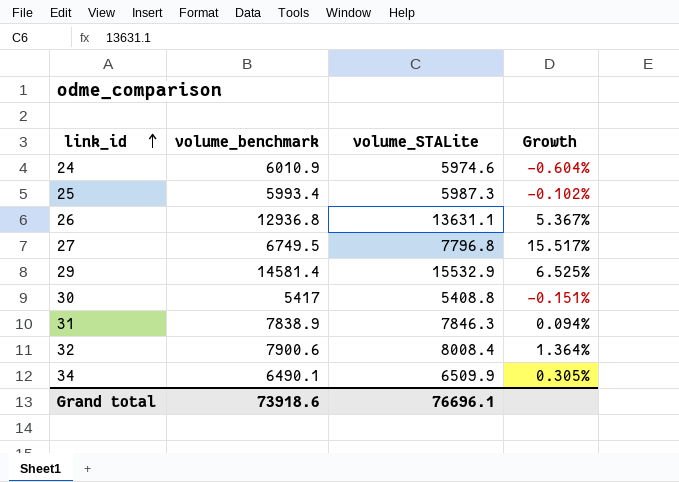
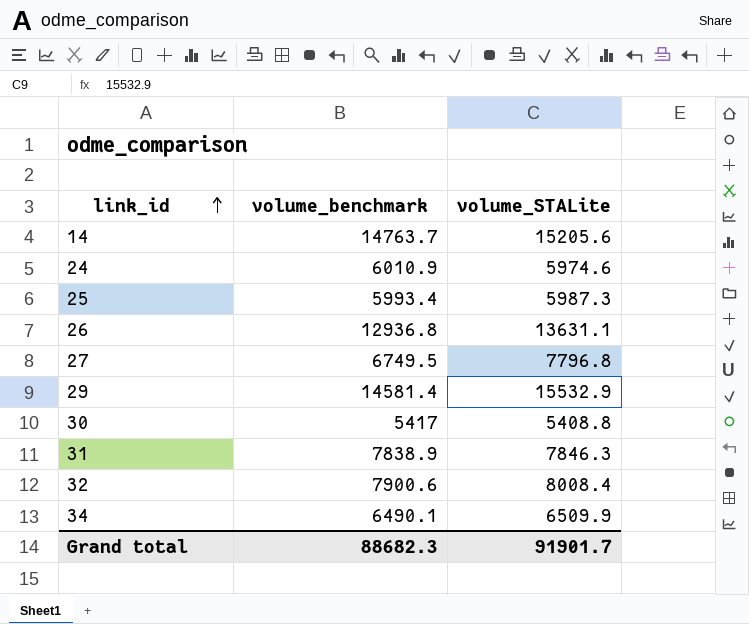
column Growth | formula: ([volume_STALite] - [volume_benchmark]) / [volume_benchmark] -> none
row 14: none -> 14763.7 | 15205.6
Grand total | volume_benchmark: 73918.6 -> 88682.3
Grand total | volume_STALite: 76696.1 -> 91901.7

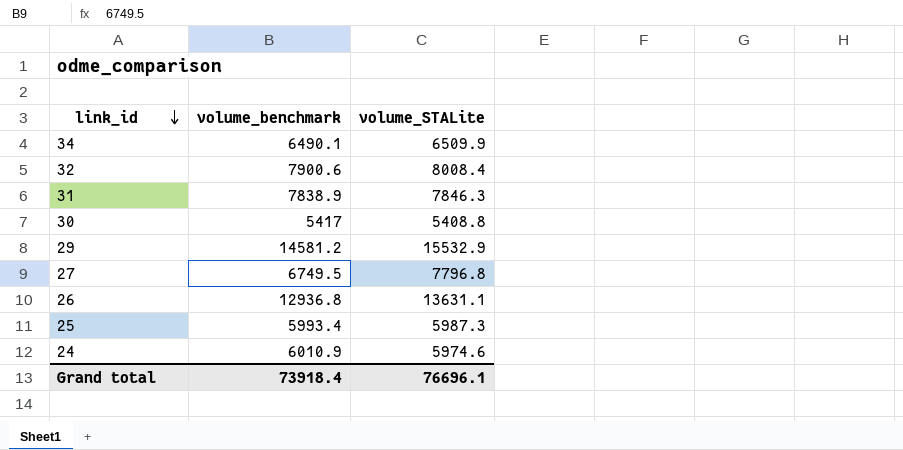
row order: link_id ascending -> link_id descending
row 14: 14763.7 | 15205.6 -> none
29 | volume_benchmark: 14581.4 -> 14581.2
Grand total | volume_benchmark: 88682.3 -> 73918.4
Grand total | volume_STALite: 91901.7 -> 76696.1

